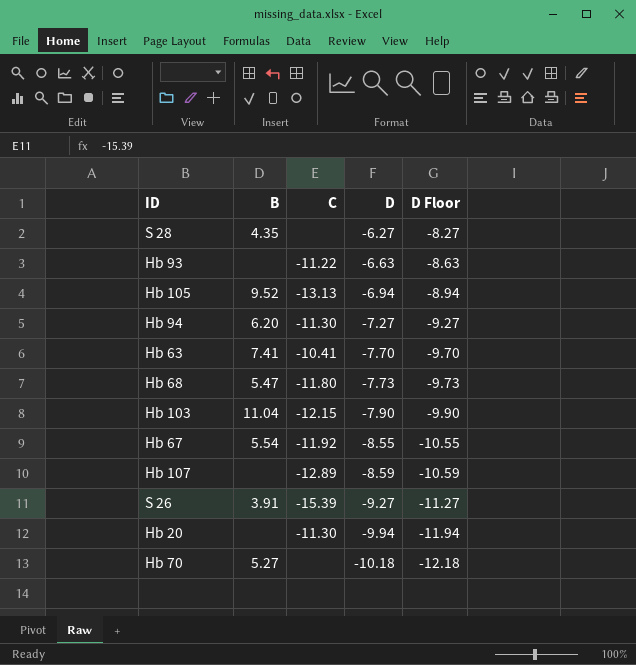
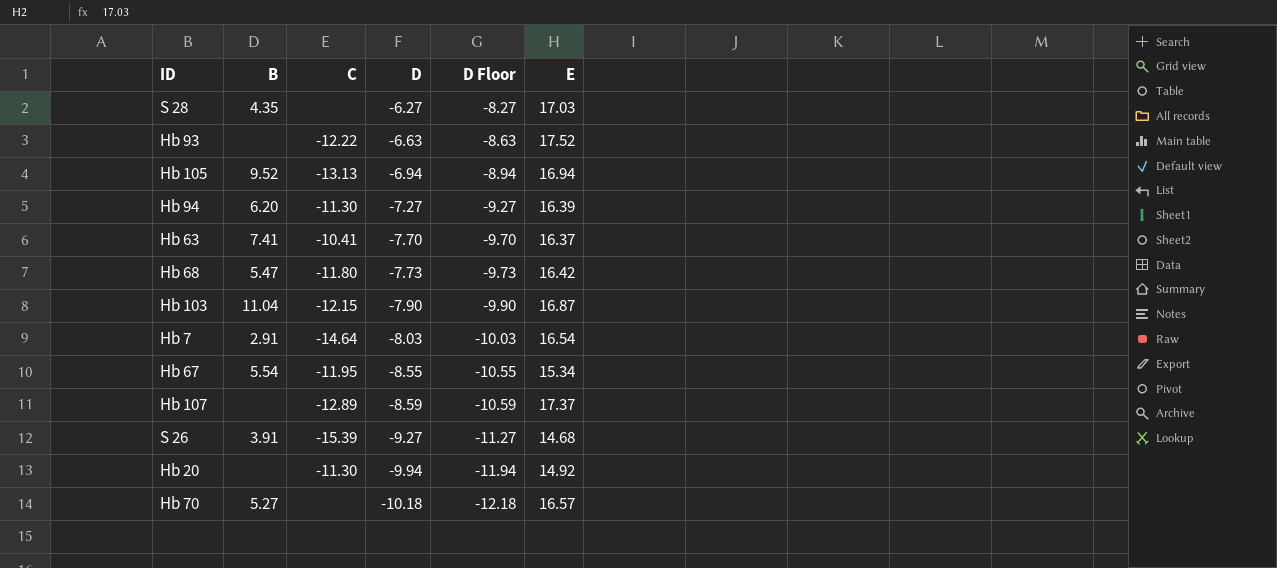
column E | position: none -> 6
Hb 93 | C: -11.22 -> -12.22
row Hb 7: none -> 2.91 | -14.64 | -8.03 | -10.03 | 16.54
Hb 67 | C: -11.92 -> -11.95

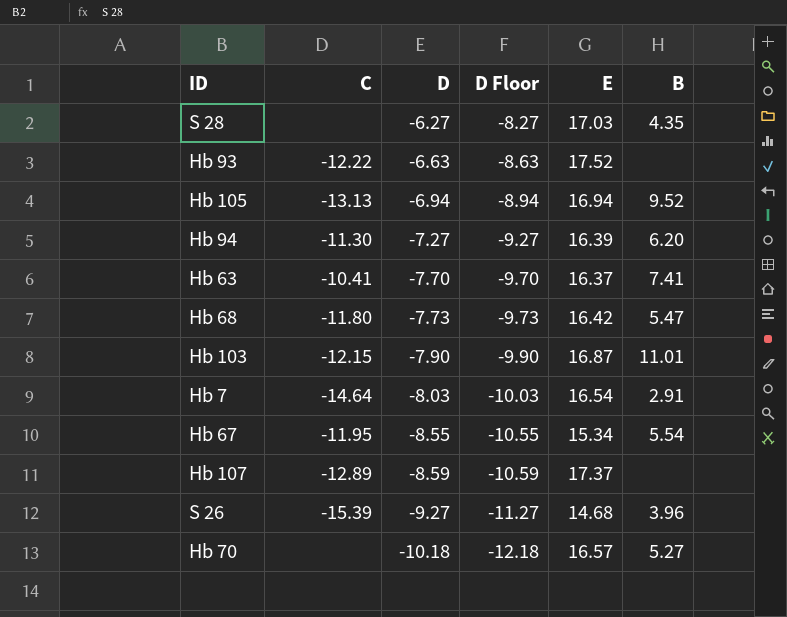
column B | position: 2 -> 6
row Hb 20: none | -11.30 | -9.94 | -11.94 | 14.92 -> none
Hb 103 | B: 11.04 -> 11.01
S 26 | B: 3.91 -> 3.96

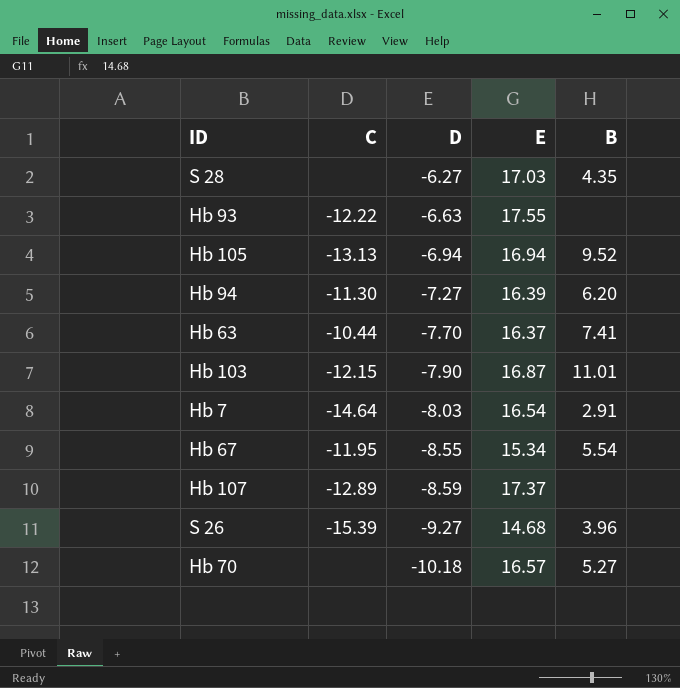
column D Floor | formula: [D] - 2 -> none
row Hb 68: -11.80 | -7.73 | -9.73 | 16.42 | 5.47 -> none
Hb 93 | E: 17.52 -> 17.55
Hb 63 | C: -10.41 -> -10.44

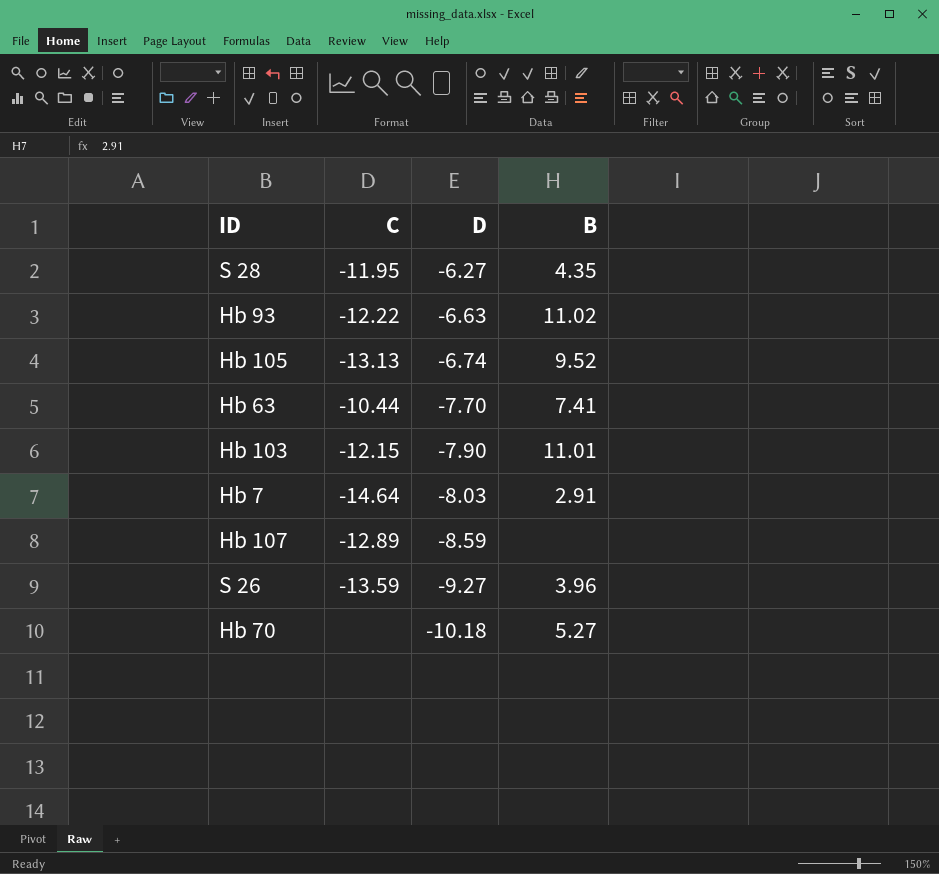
column E | position: 4 -> none
row Hb 94: -11.30 | -7.27 | 16.39 | 6.20 -> none
row Hb 67: -11.95 | -8.55 | 15.34 | 5.54 -> none
S 28 | C: none -> -11.95
Hb 93 | B: none -> 11.02
Hb 105 | D: -6.94 -> -6.74
S 26 | C: -15.39 -> -13.59

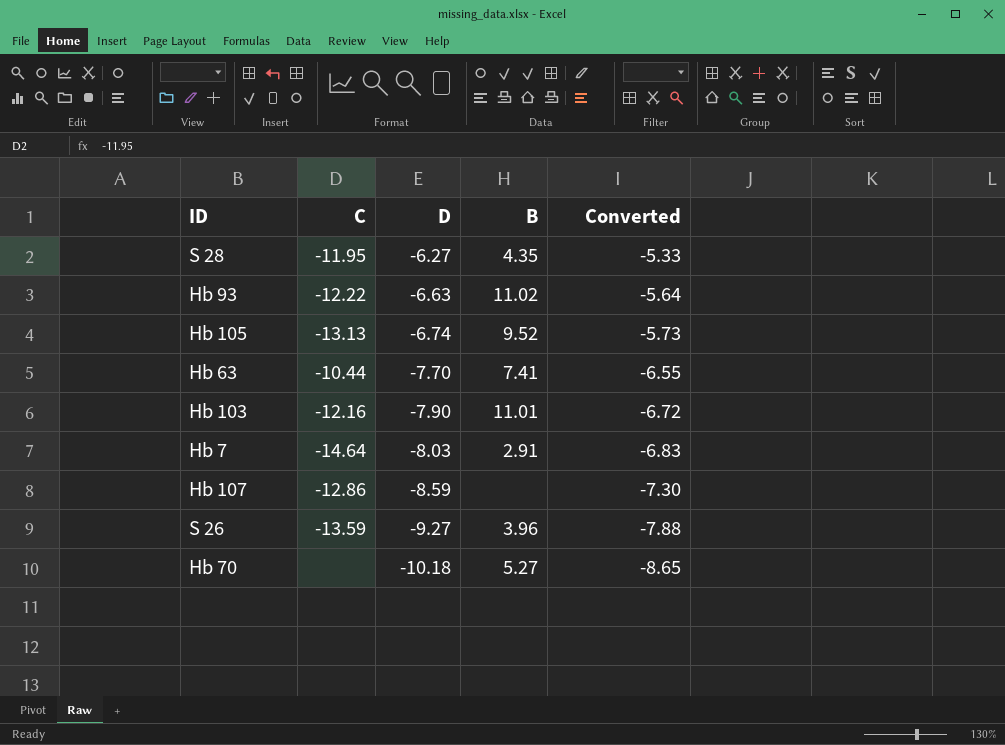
column Converted | formula: none -> [D] * 0.85
Hb 103 | C: -12.15 -> -12.16
Hb 107 | C: -12.89 -> -12.86

